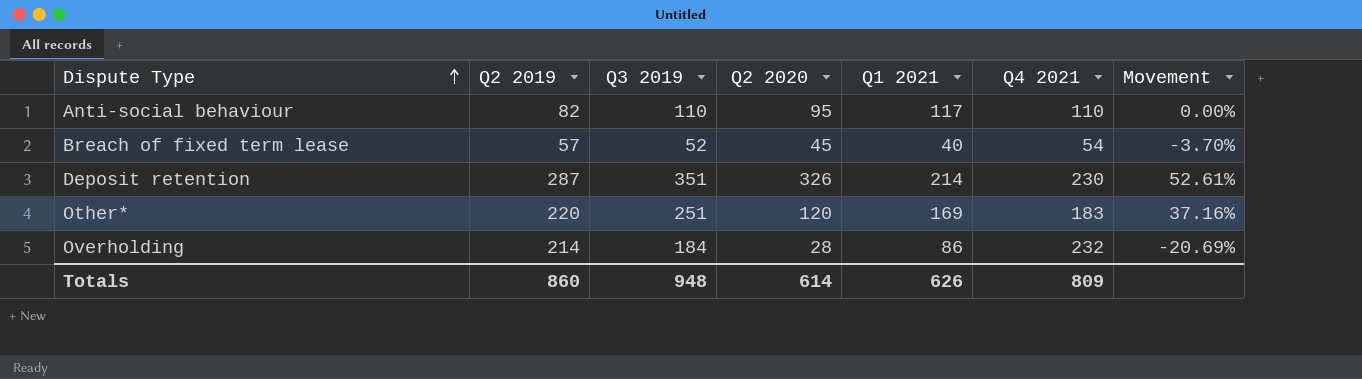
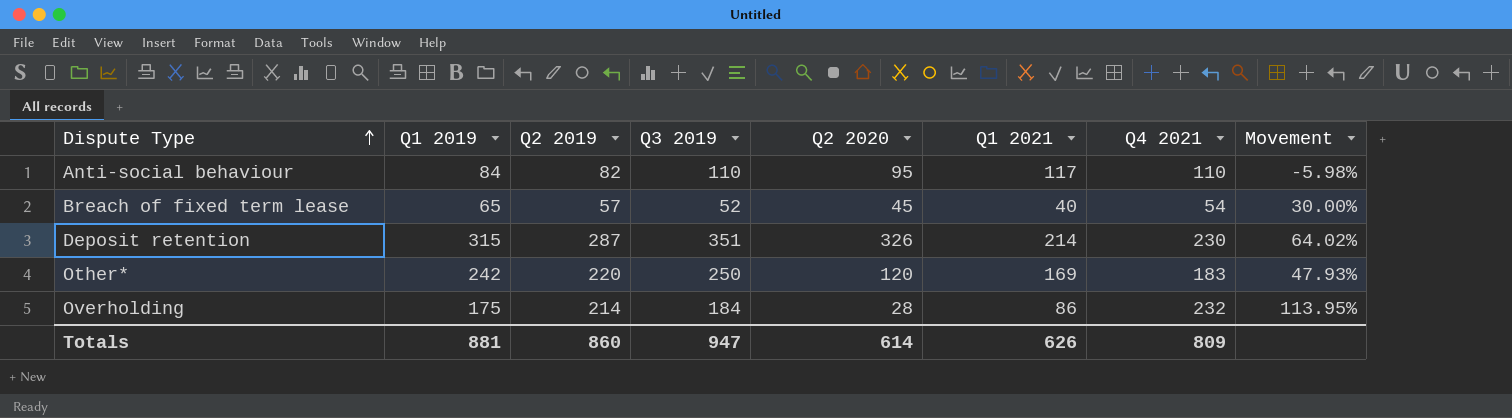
column Q1 2019 | position: none -> 2
column Movement | formula: ([Q3 2019] - [Q4 2021]) / [Q4 2021] -> ([Q3 2019] - [Q1 2021]) / [Q1 2021]
Other* | Q3 2019: 251 -> 250
Totals | Q3 2019: 948 -> 947

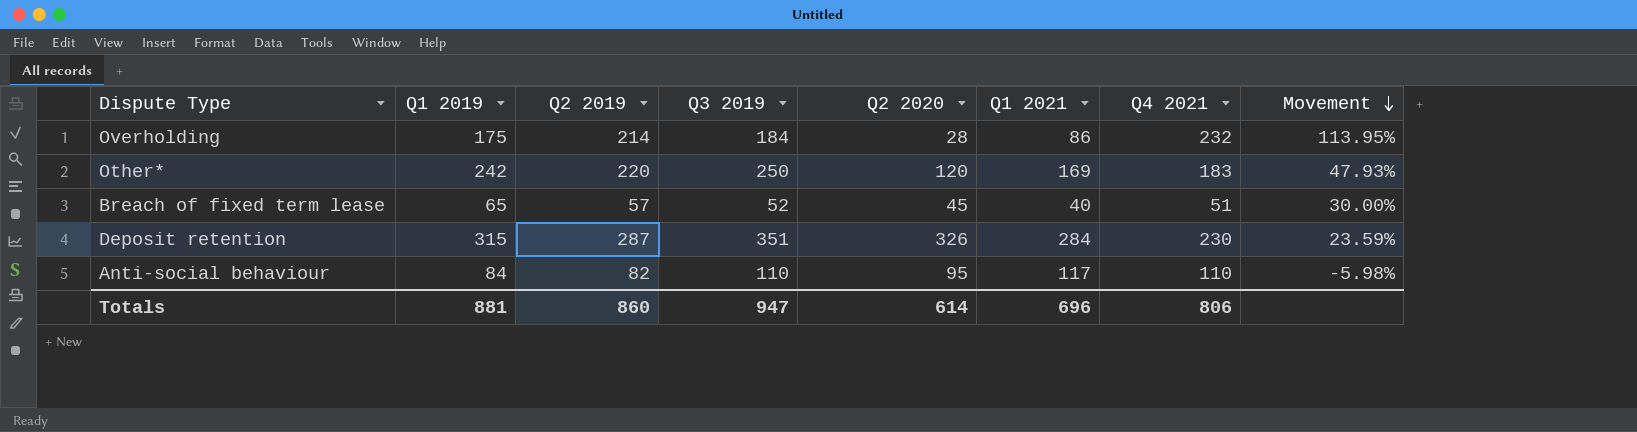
row order: Dispute Type ascending -> Movement descending
Breach of fixed term lease | Q4 2021: 54 -> 51
Deposit retention | Q1 2021: 214 -> 284
Deposit retention | Movement: 64.02% -> 23.59%
Totals | Q1 2021: 626 -> 696
Totals | Q4 2021: 809 -> 806

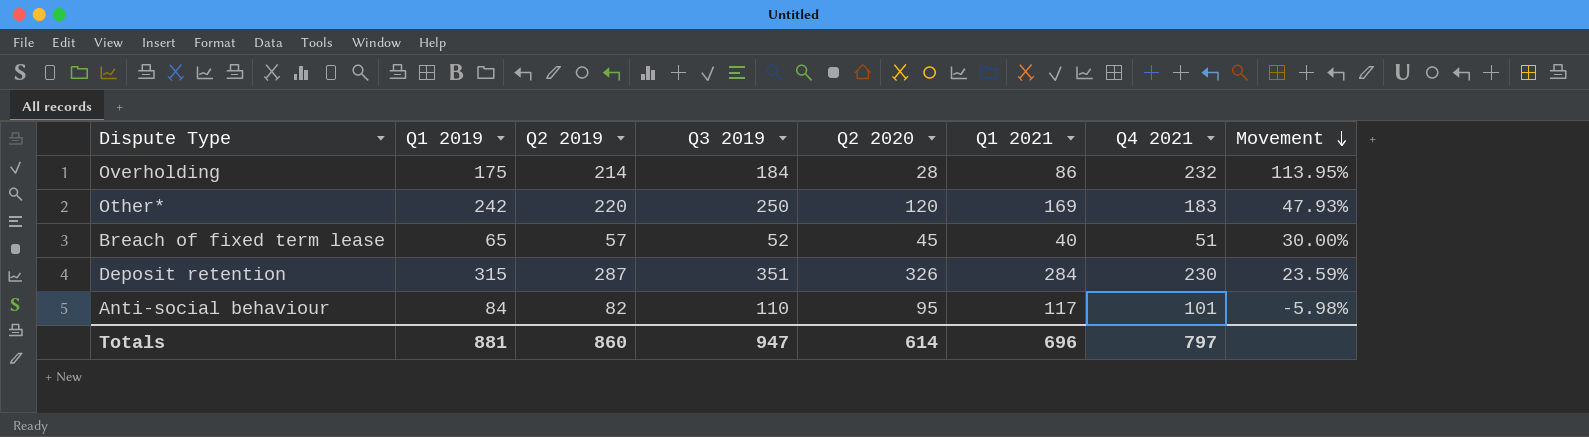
Anti-social behaviour | Q4 2021: 110 -> 101
Totals | Q4 2021: 806 -> 797

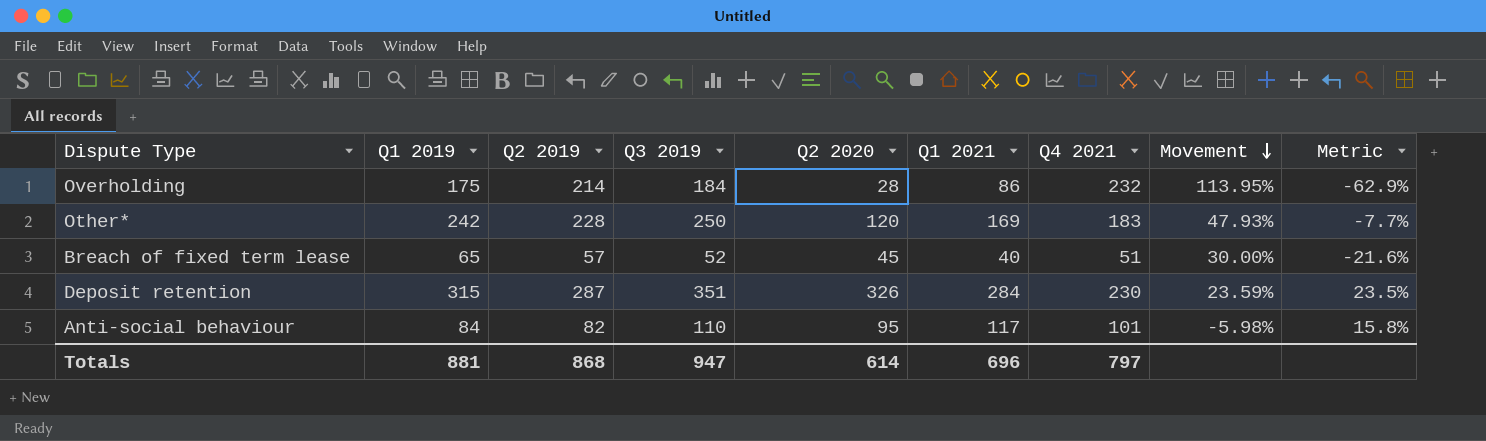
column Metric | formula: none -> ([Q1 2021] - [Q4 2021]) / [Q4 2021]
Other* | Q2 2019: 220 -> 228
Totals | Q2 2019: 860 -> 868

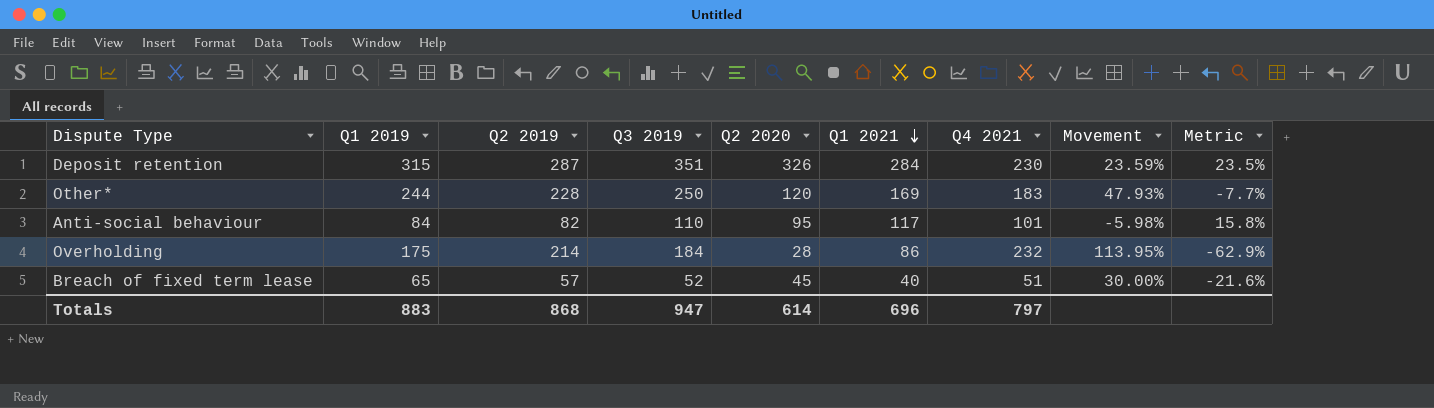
row order: Movement descending -> Q1 2021 descending
Other* | Q1 2019: 242 -> 244
Totals | Q1 2019: 881 -> 883

